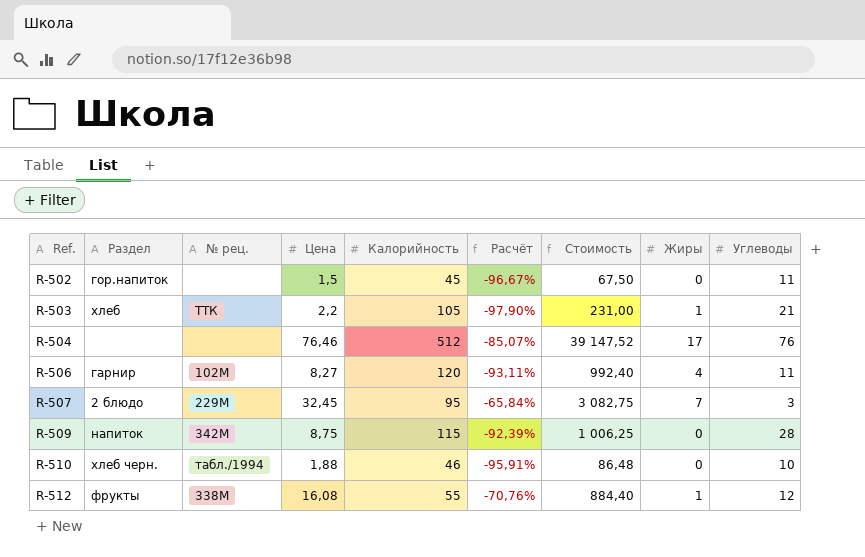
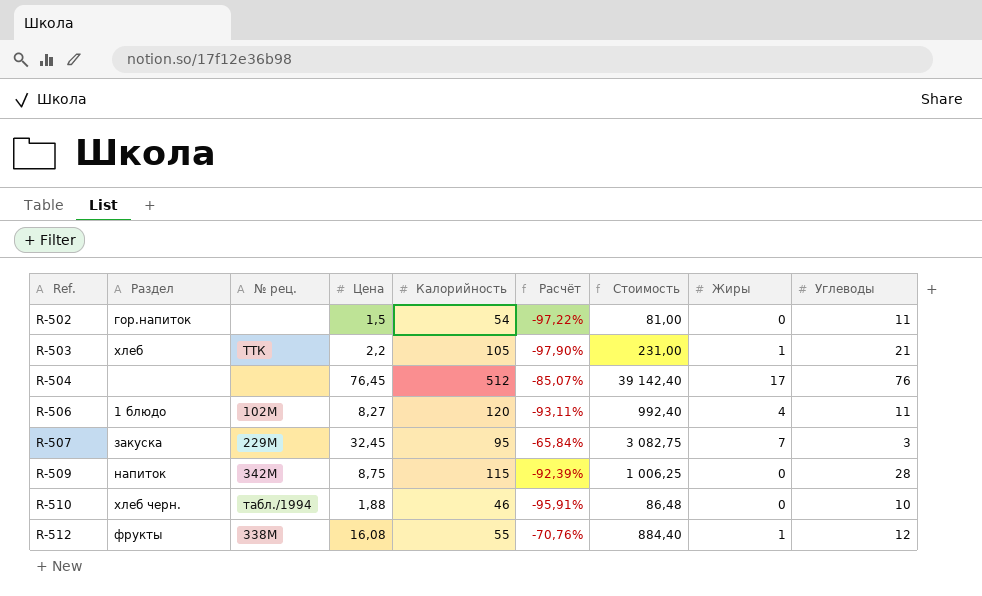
R-502 | Калорийность: 45 -> 54
R-502 | Расчёт: -96,67% -> -97,22%
R-502 | Стоимость: 67,50 -> 81,00
R-504 | Цена: 76,46 -> 76,45
R-504 | Стоимость: 39 147,52 -> 39 142,40
R-506 | Раздел: гарнир -> 1 блюдо
R-507 | Раздел: 2 блюдо -> закуска

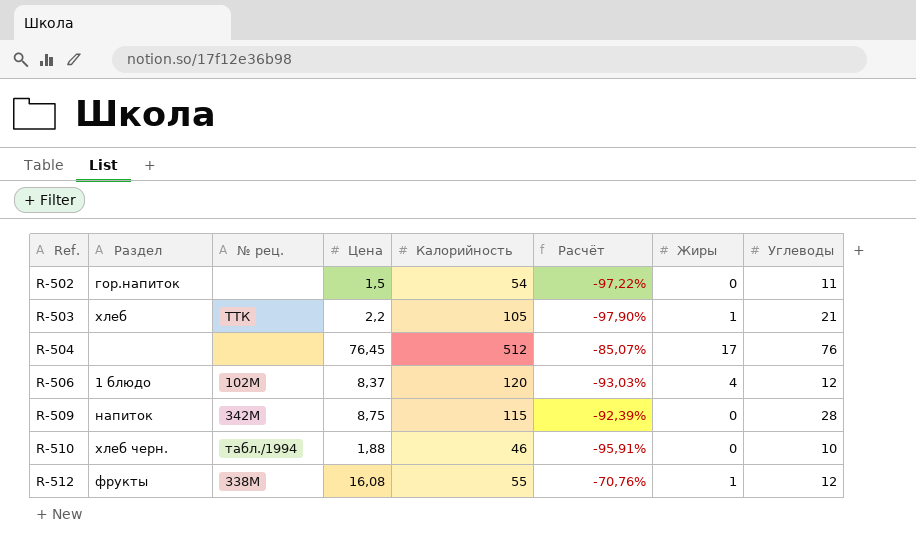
column Стоимость | formula: [Цена] * [Калорийность] -> none
row R-507: закуска | 229М | 32,45 | 95 | -65,84% | 3 082,75 | 7 | 3 -> none
R-506 | Цена: 8,27 -> 8,37
R-506 | Расчёт: -93,11% -> -93,03%
R-506 | Углеводы: 11 -> 12

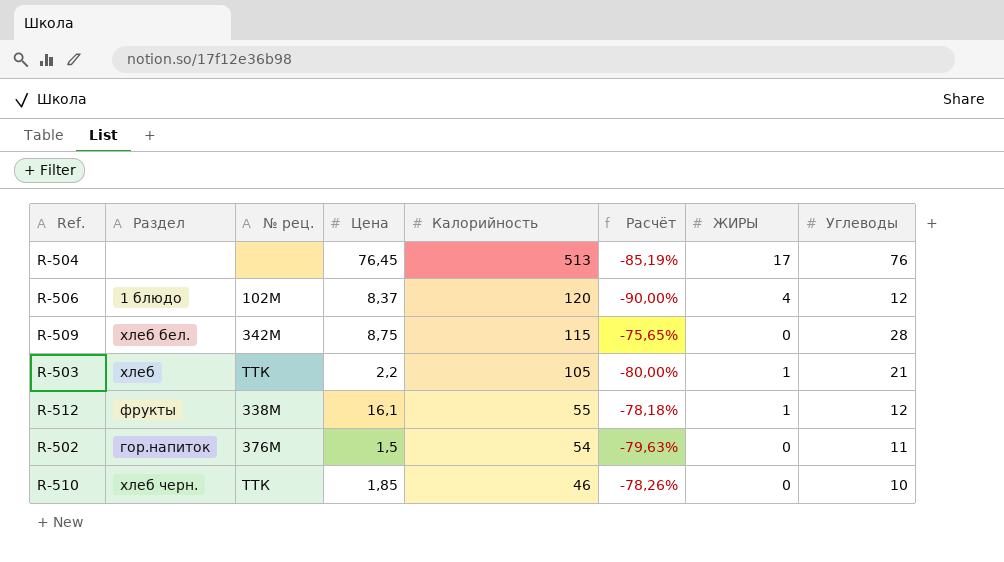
row order: Ref. ascending -> Калорийность descending
column Расчёт | formula: ([Цена] - [Калорийность]) / [Калорийность] -> ([Углеводы] - [Калорийность]) / [Калорийность]
column name: Жиры -> ЖИРЫ
R-504 | Калорийность: 512 -> 513
R-509 | Раздел: напиток -> хлеб бел.
R-512 | Цена: 16,08 -> 16,1
R-502 | № рец.: none -> 376М
R-510 | № рец.: табл./1994 -> ТТК
R-510 | Цена: 1,88 -> 1,85

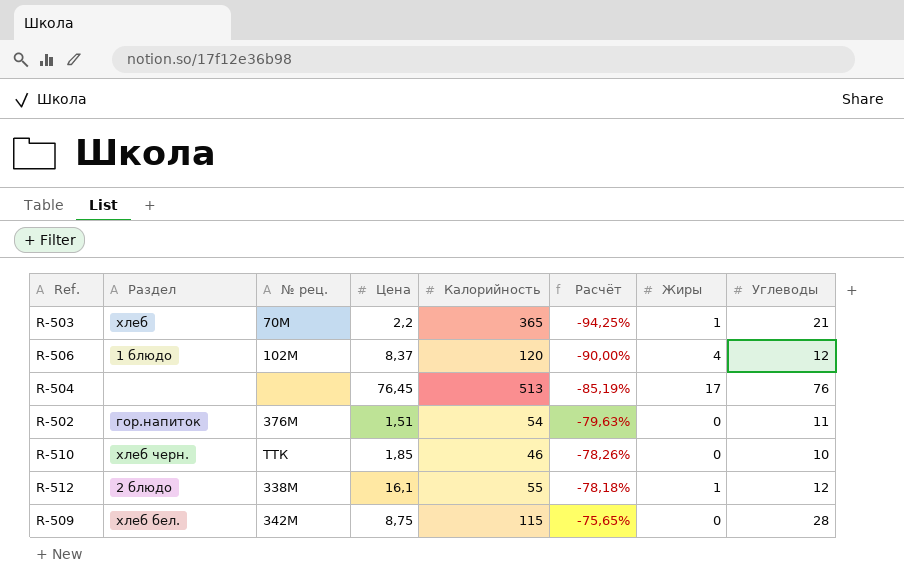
row order: Калорийность descending -> Расчёт ascending
column name: ЖИРЫ -> Жиры
R-503 | № рец.: ТТК -> 70М
R-503 | Калорийность: 105 -> 365
R-503 | Расчёт: -80,00% -> -94,25%
R-502 | Цена: 1,5 -> 1,51
R-512 | Раздел: фрукты -> 2 блюдо

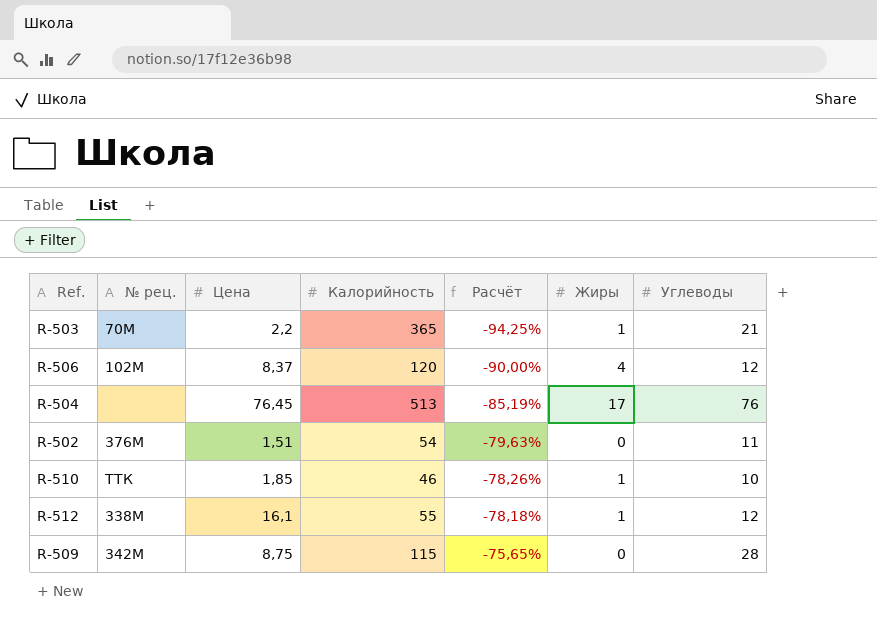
column Раздел | position: 2 -> none
R-510 | Жиры: 0 -> 1

